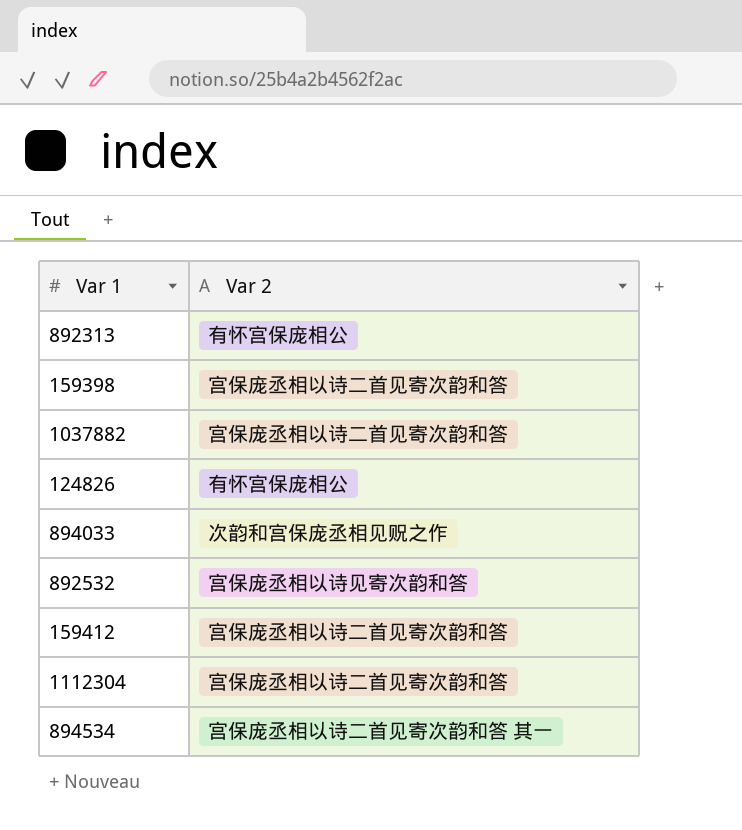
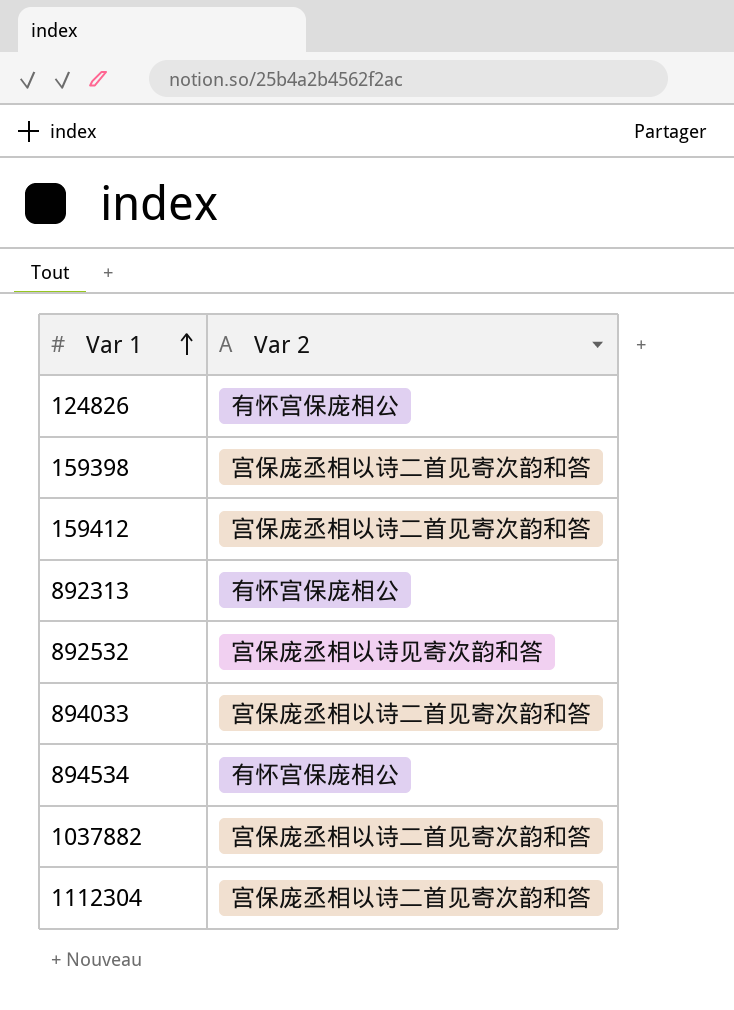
row order: none -> Var 1 ascending
894033 | Var 2: 次韵和宫保庞丞相见贶之作 -> 宫保庞丞相以诗二首见寄次韵和答
894534 | Var 2: 宫保庞丞相以诗二首见寄次韵和答 其一 -> 有怀宫保庞相公

